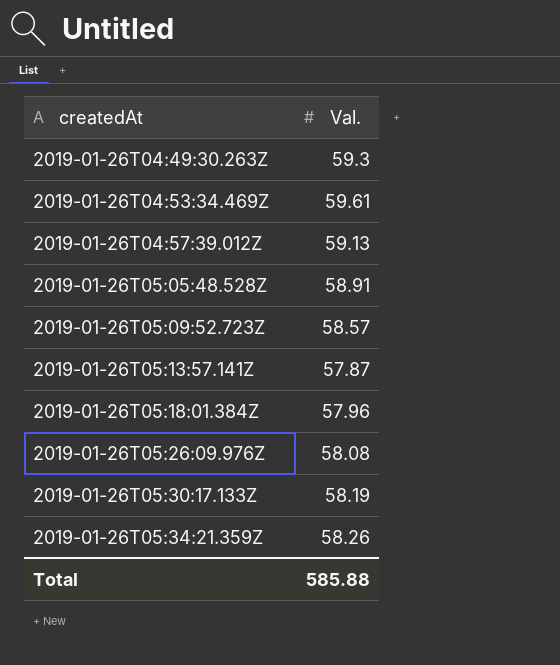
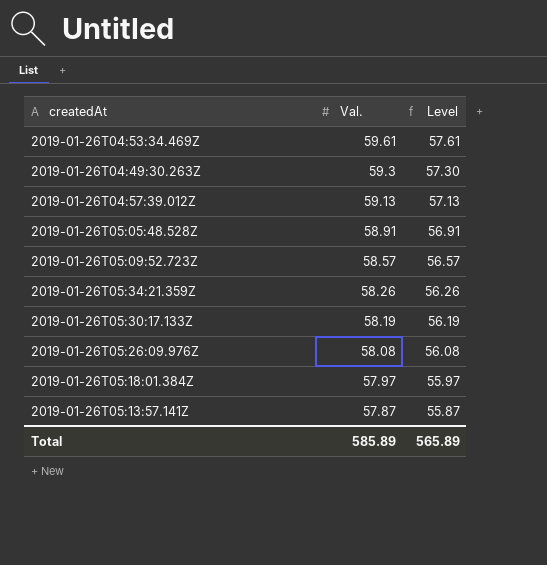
row order: createdAt ascending -> Val. descending
column Level | formula: none -> [Val.] - 2
2019-01-26T05:18:01.384Z | Val.: 57.96 -> 57.97
Total | Val.: 585.88 -> 585.89

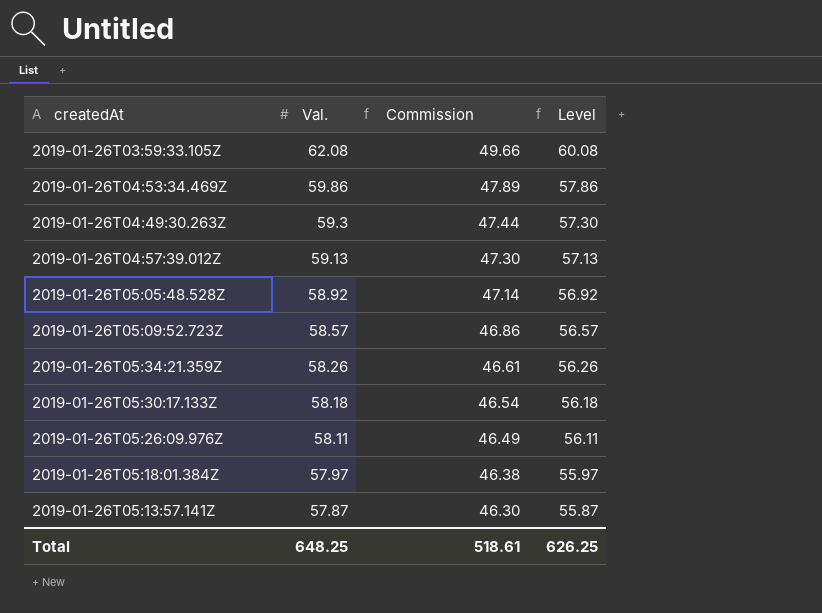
column Commission | formula: none -> [Val.] * 0.8
row 2019-01-26T03:59:33.105Z: none -> 62.08 | 49.66 | 60.08
2019-01-26T04:53:34.469Z | Val.: 59.61 -> 59.86
2019-01-26T04:53:34.469Z | Level: 57.61 -> 57.86
2019-01-26T05:05:48.528Z | Val.: 58.91 -> 58.92
2019-01-26T05:05:48.528Z | Level: 56.91 -> 56.92
2019-01-26T05:30:17.133Z | Val.: 58.19 -> 58.18
2019-01-26T05:30:17.133Z | Level: 56.19 -> 56.18
2019-01-26T05:26:09.976Z | Val.: 58.08 -> 58.11
2019-01-26T05:26:09.976Z | Level: 56.08 -> 56.11
Total | Val.: 585.89 -> 648.25
Total | Level: 565.89 -> 626.25

